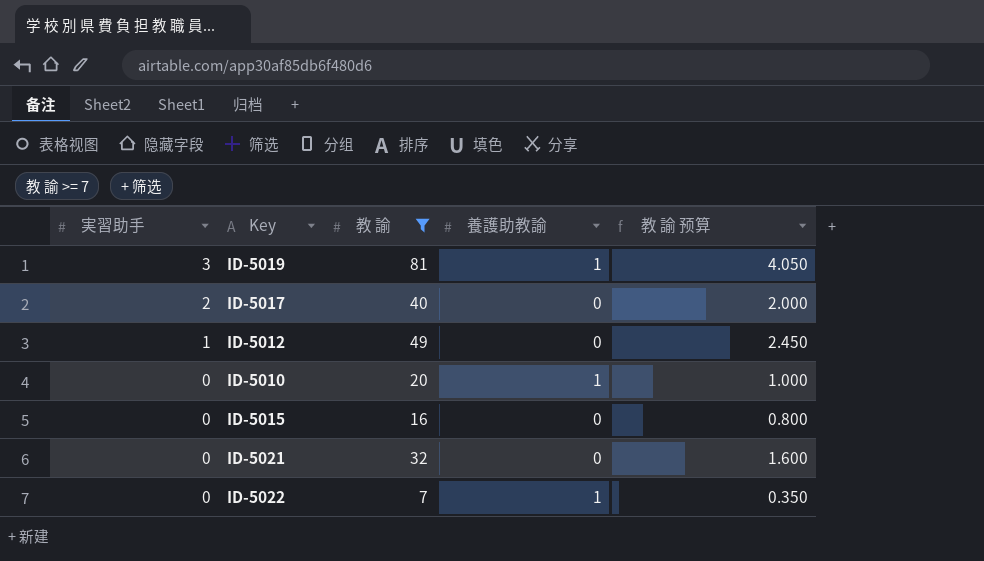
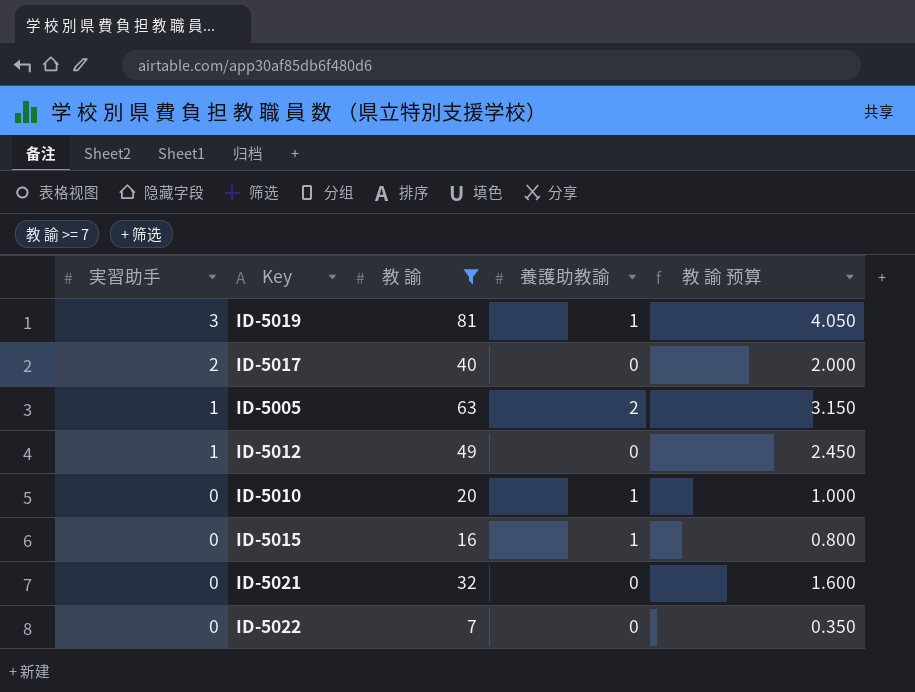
row ID-5005: none -> 1 | 63 | 2 | 3.150
ID-5015 | 養護助教諭: 0 -> 1
ID-5022 | 養護助教諭: 1 -> 0

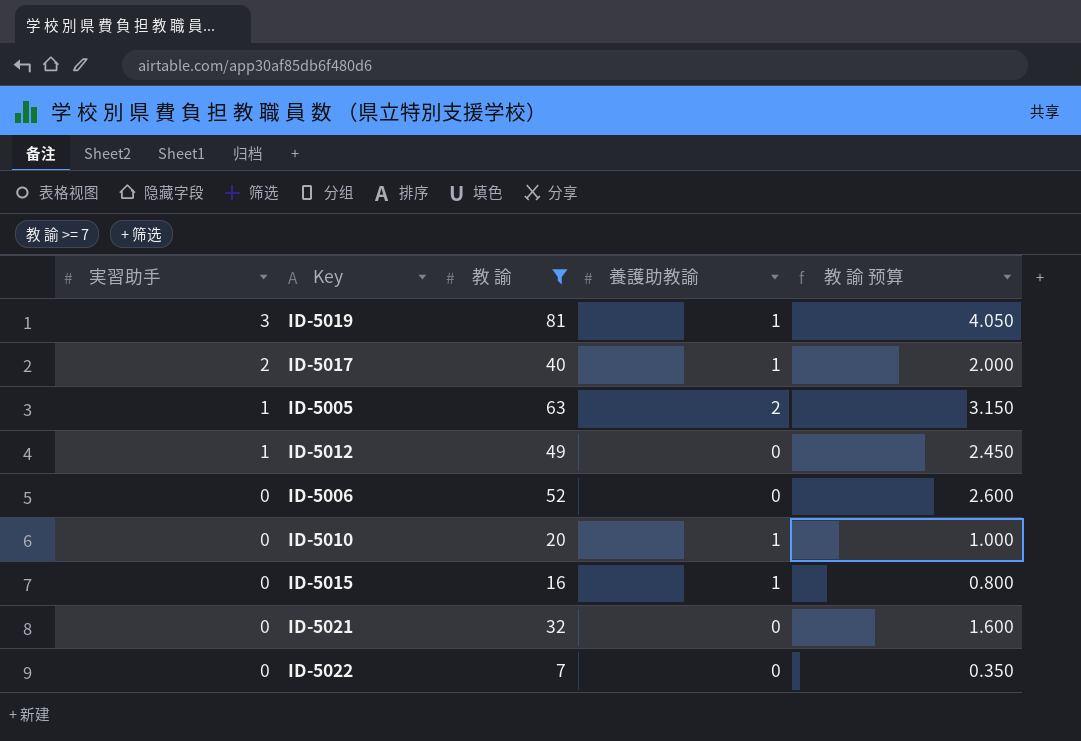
ID-5017 | 養護助教諭: 0 -> 1
row ID-5006: none -> 0 | 52 | 0 | 2.600

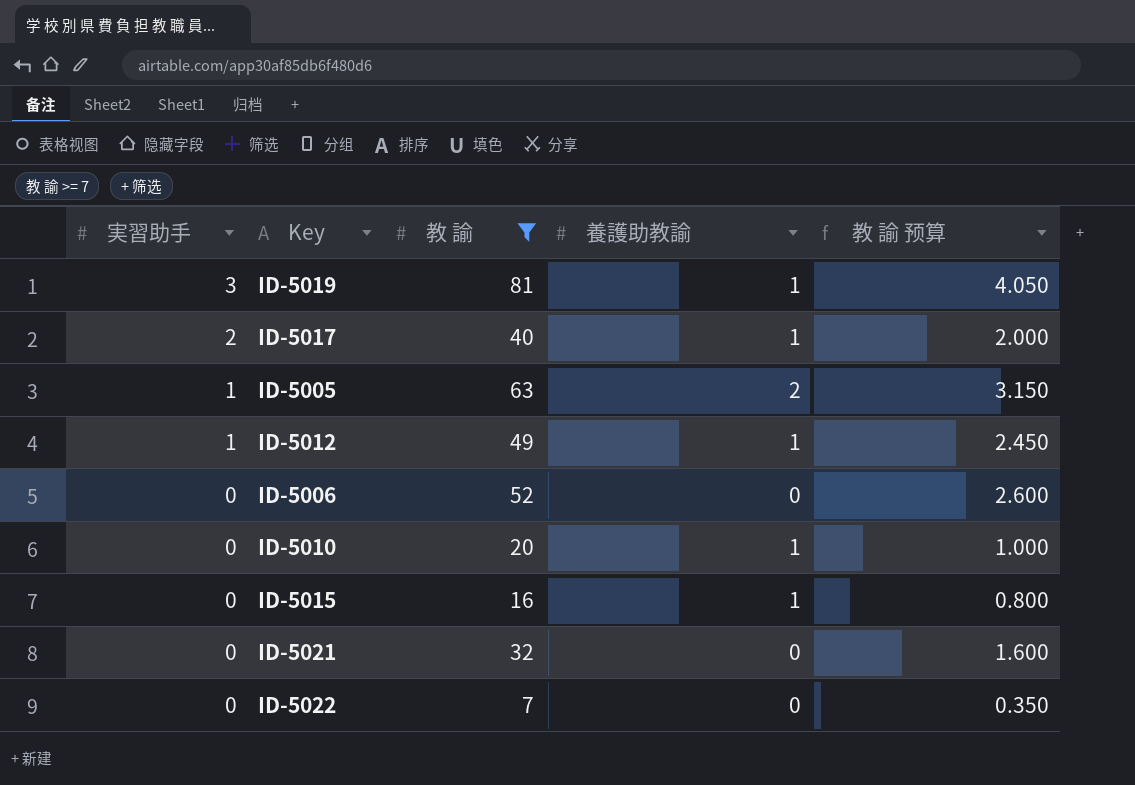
ID-5012 | 養護助教諭: 0 -> 1

